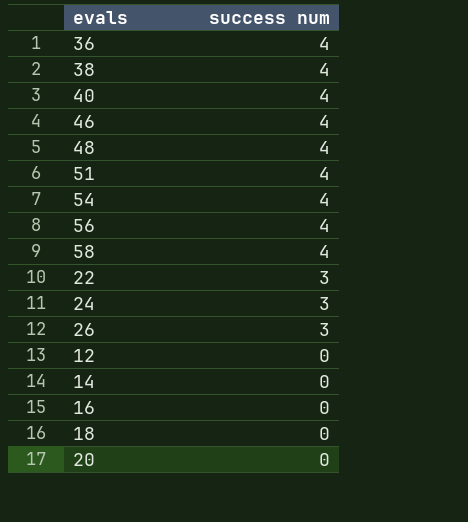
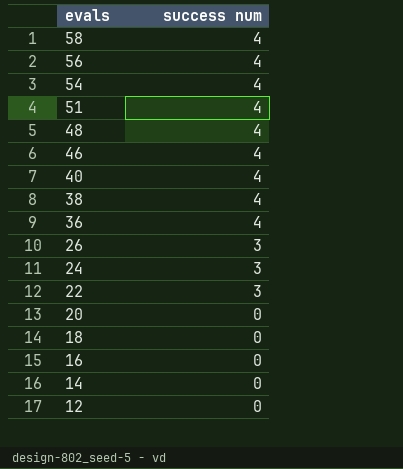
row order: success num descending -> evals descending

